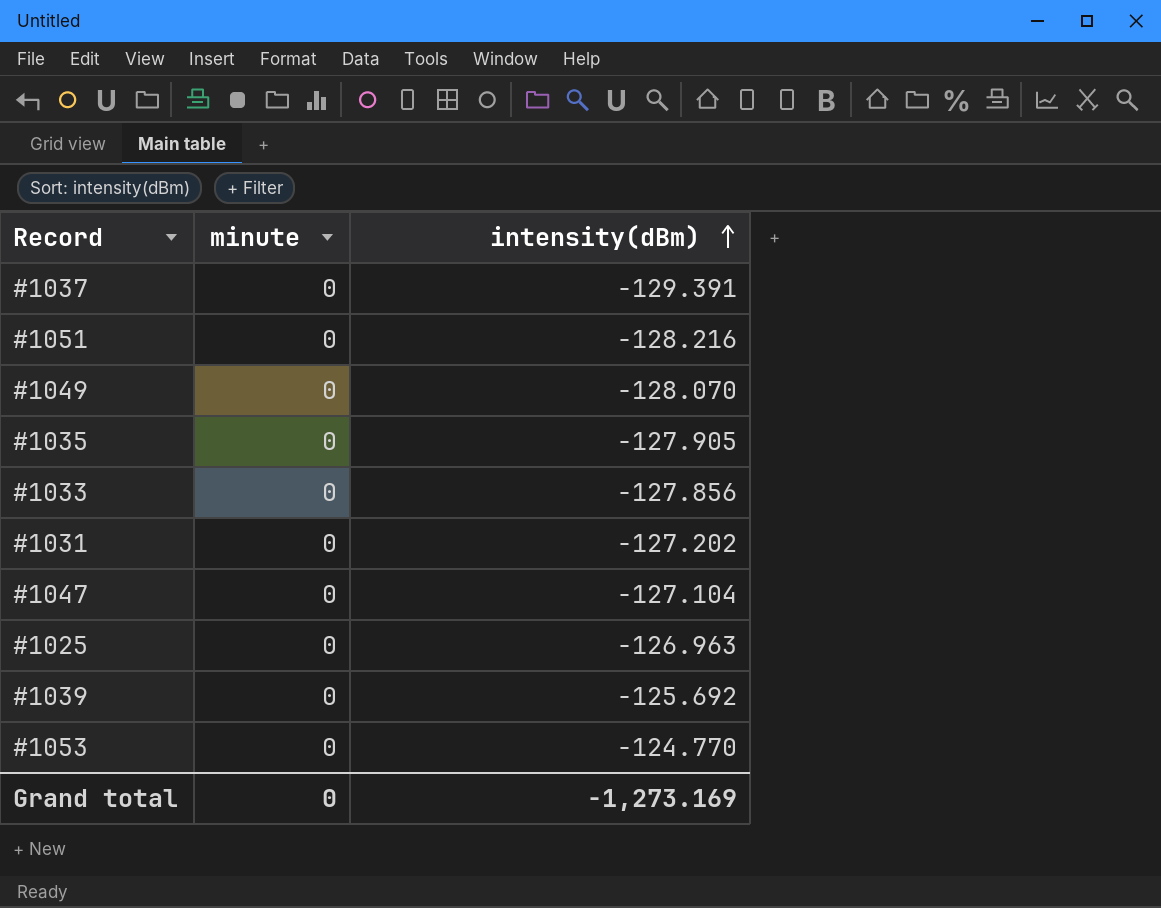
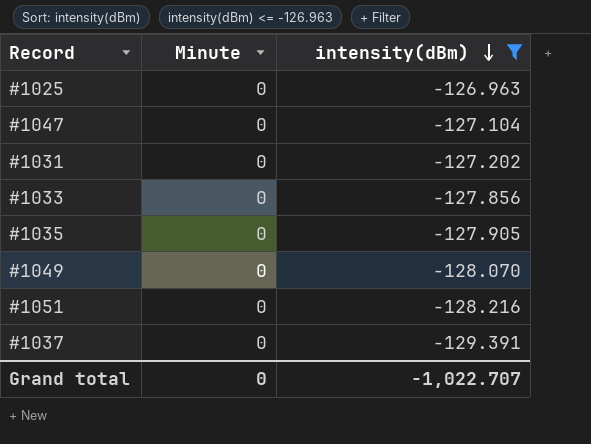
filter: none -> intensity(dBm) <= -126.963
row order: intensity(dBm) ascending -> intensity(dBm) descending
column name: minute -> Minute
Grand total | intensity(dBm): -1,273.169 -> -1,022.707

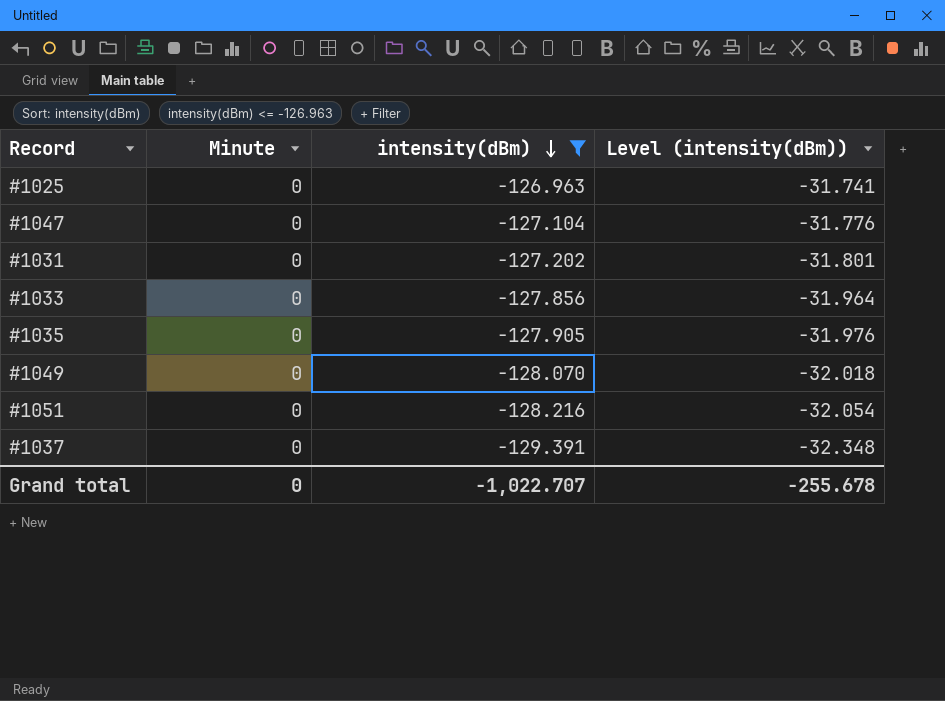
column Level (intensity(dBm)) | formula: none -> [intensity(dBm)] * 0.25

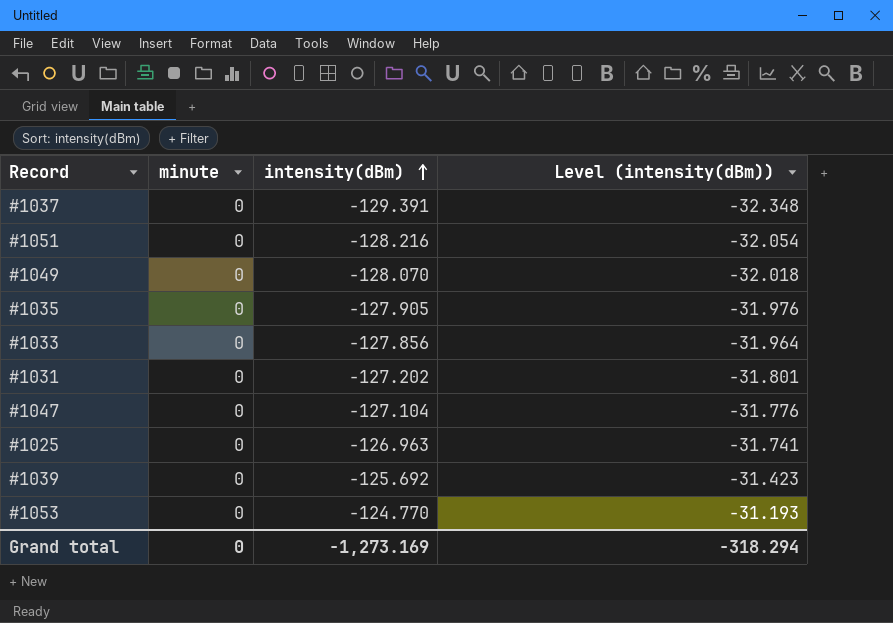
filter: intensity(dBm) <= -126.963 -> none
row order: intensity(dBm) descending -> intensity(dBm) ascending
column name: Minute -> minute
Grand total | intensity(dBm): -1,022.707 -> -1,273.169
Grand total | Level (intensity(dBm)): -255.678 -> -318.294

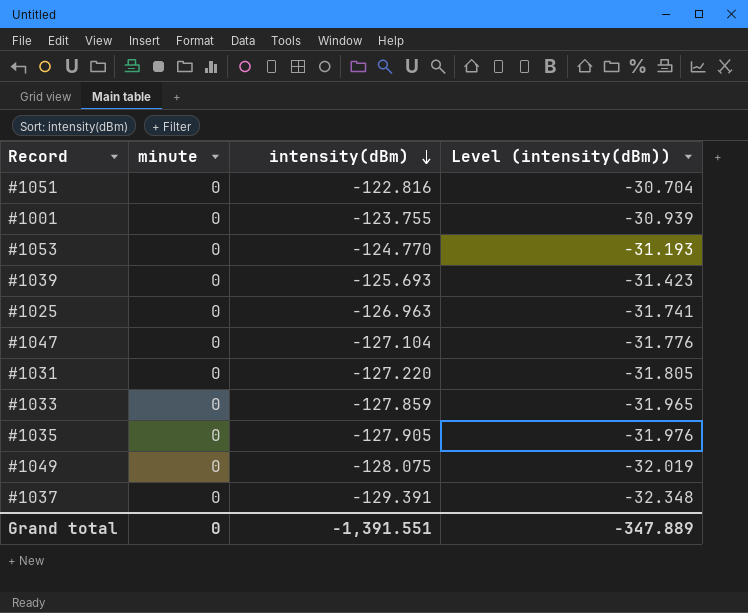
row order: intensity(dBm) ascending -> intensity(dBm) descending
#1051 | intensity(dBm): -128.216 -> -122.816
#1051 | Level (intensity(dBm)): -32.054 -> -30.704
row #1001: none -> 0 | -123.755 | -30.939
#1039 | intensity(dBm): -125.692 -> -125.693
#1031 | intensity(dBm): -127.202 -> -127.220
#1031 | Level (intensity(dBm)): -31.801 -> -31.805
#1033 | intensity(dBm): -127.856 -> -127.859
#1033 | Level (intensity(dBm)): -31.964 -> -31.965
#1049 | intensity(dBm): -128.070 -> -128.075
#1049 | Level (intensity(dBm)): -32.018 -> -32.019
Grand total | intensity(dBm): -1,273.169 -> -1,391.551
Grand total | Level (intensity(dBm)): -318.294 -> -347.889

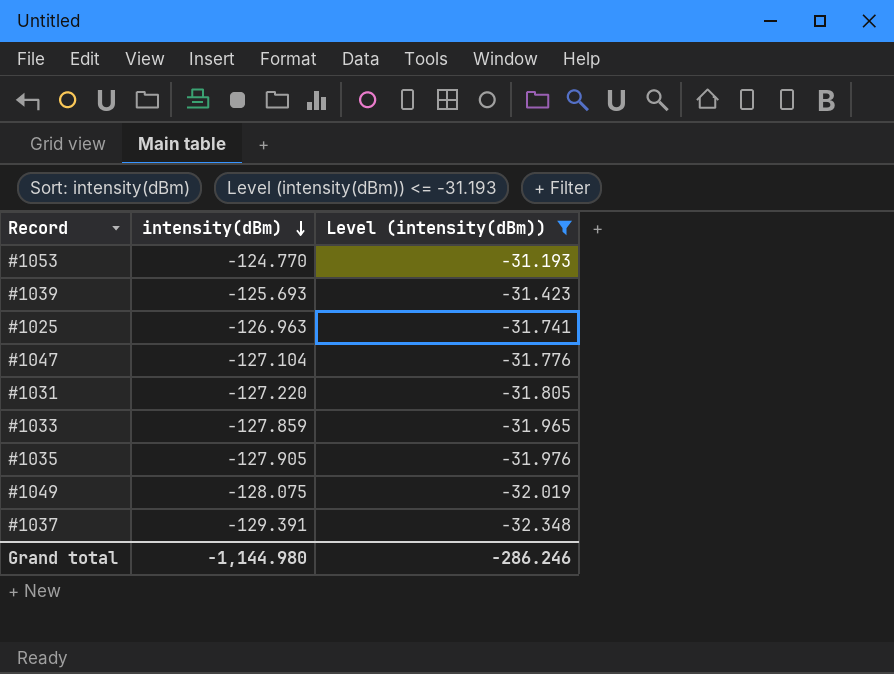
filter: none -> Level (intensity(dBm)) <= -31.193
column minute | position: 2 -> none
Grand total | intensity(dBm): -1,391.551 -> -1,144.980
Grand total | Level (intensity(dBm)): -347.889 -> -286.246

